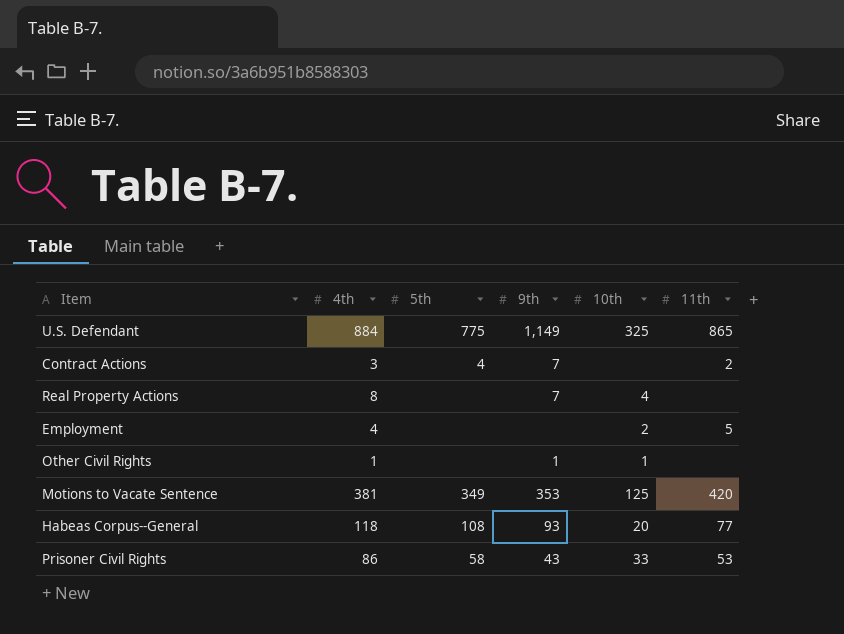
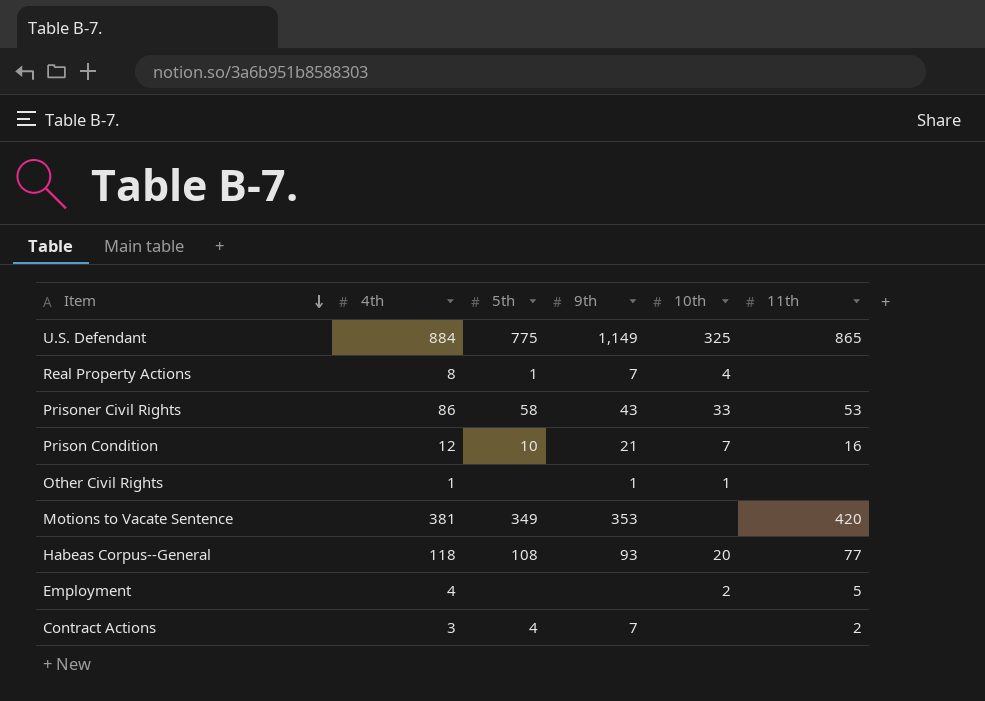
row order: none -> Item descending
Real Property Actions | 5th: none -> 1
row Prison Condition: none -> 12 | 10 | 21 | 7 | 16
Motions to Vacate Sentence | 10th: 125 -> none

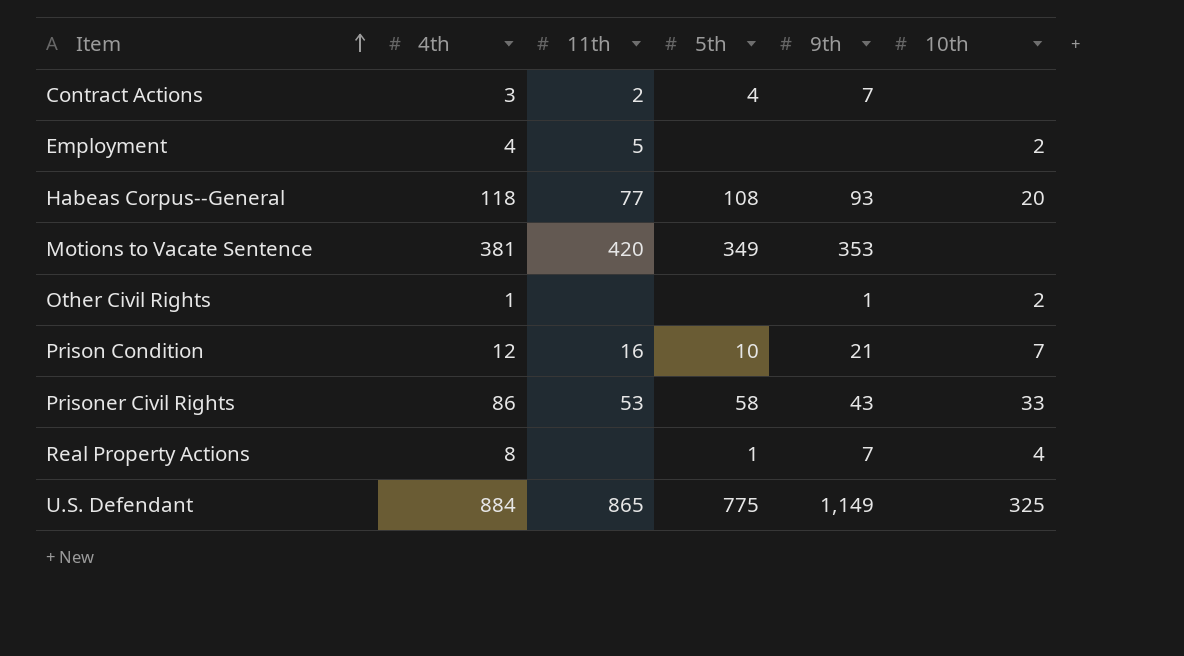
row order: Item descending -> Item ascending
column 11th | position: 6 -> 3
Other Civil Rights | 10th: 1 -> 2

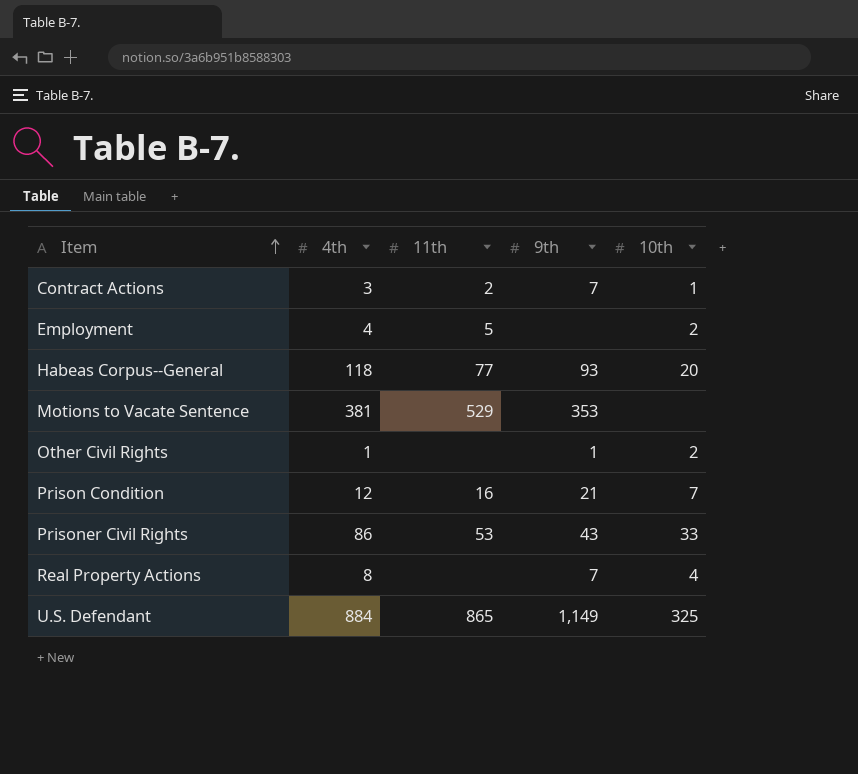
column 5th | position: 4 -> none
Contract Actions | 10th: none -> 1
Motions to Vacate Sentence | 11th: 420 -> 529

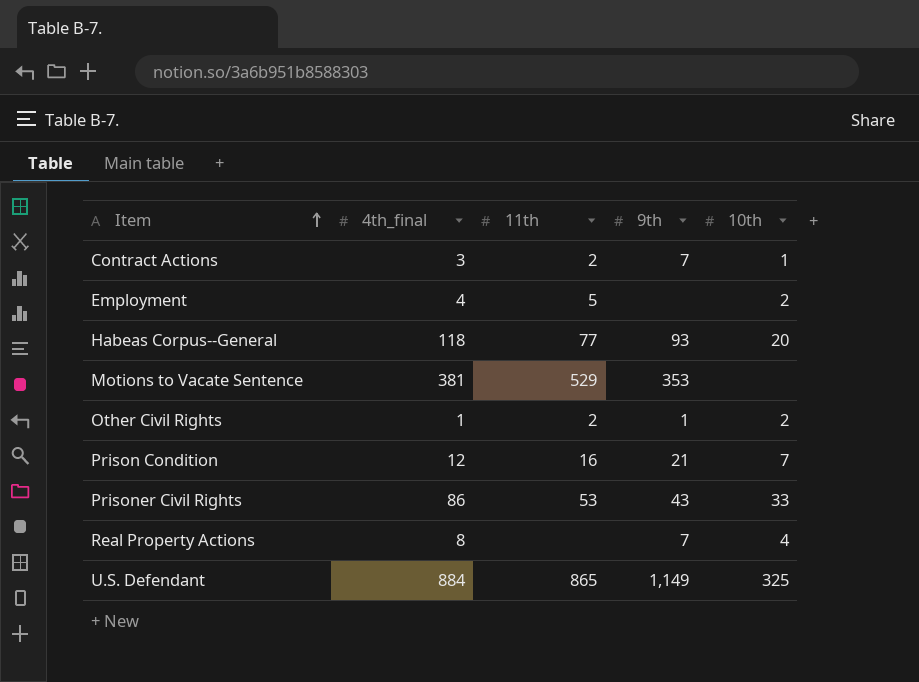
column name: 4th -> 4th_final
Other Civil Rights | 11th: none -> 2

